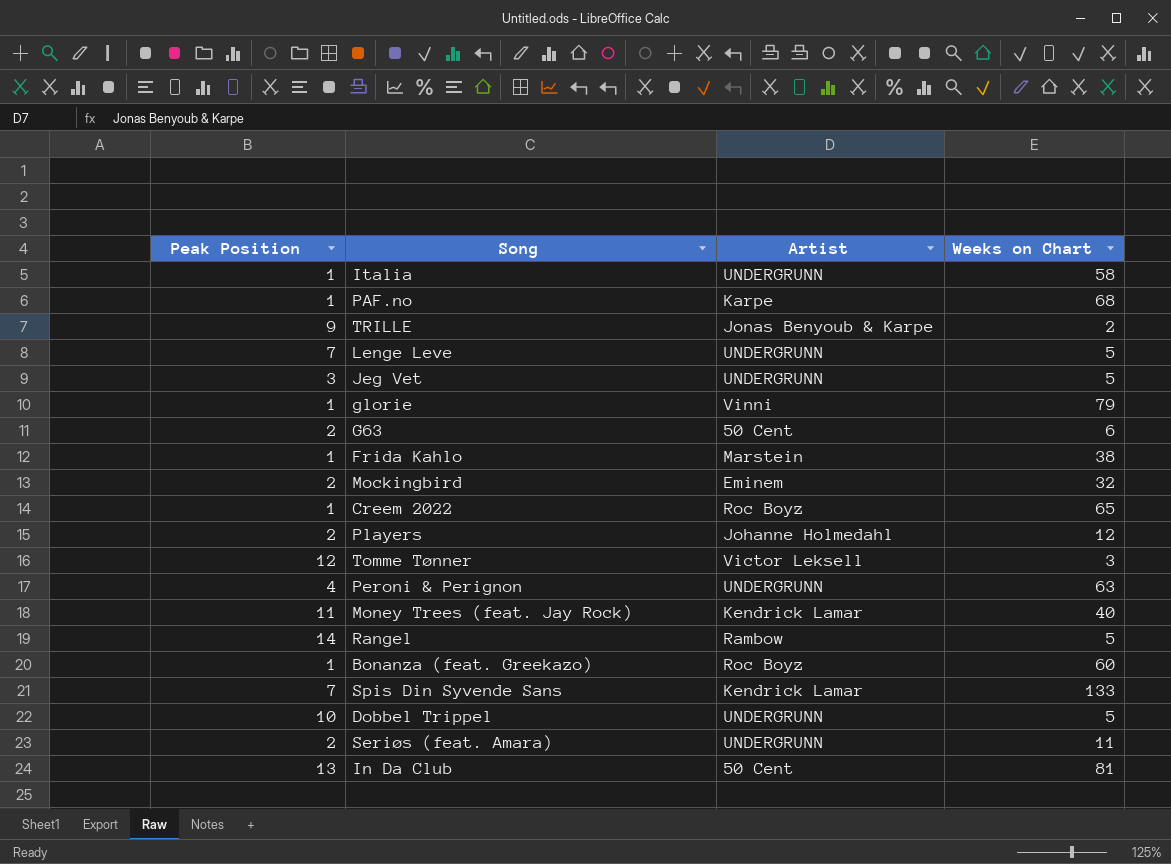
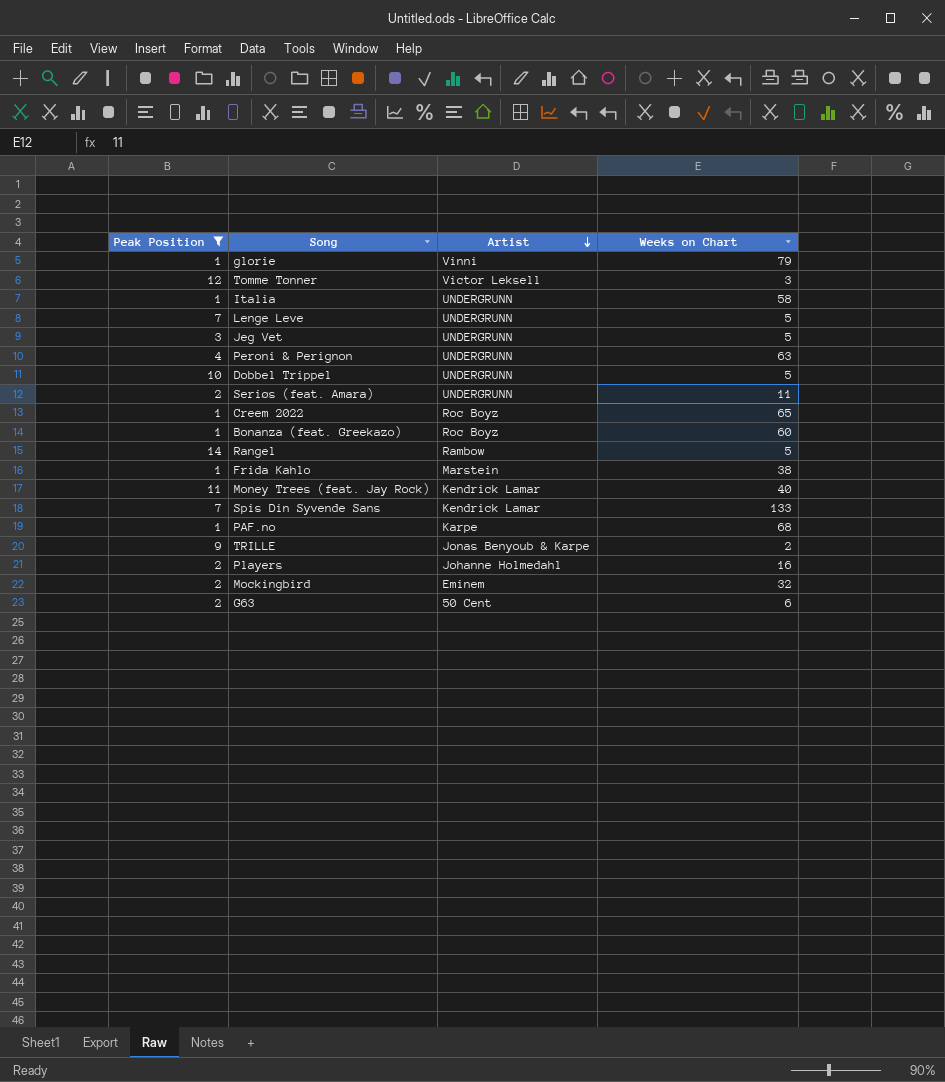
filter: none -> Peak Position != 13
row order: none -> Artist descending
Players | Weeks on Chart: 12 -> 16

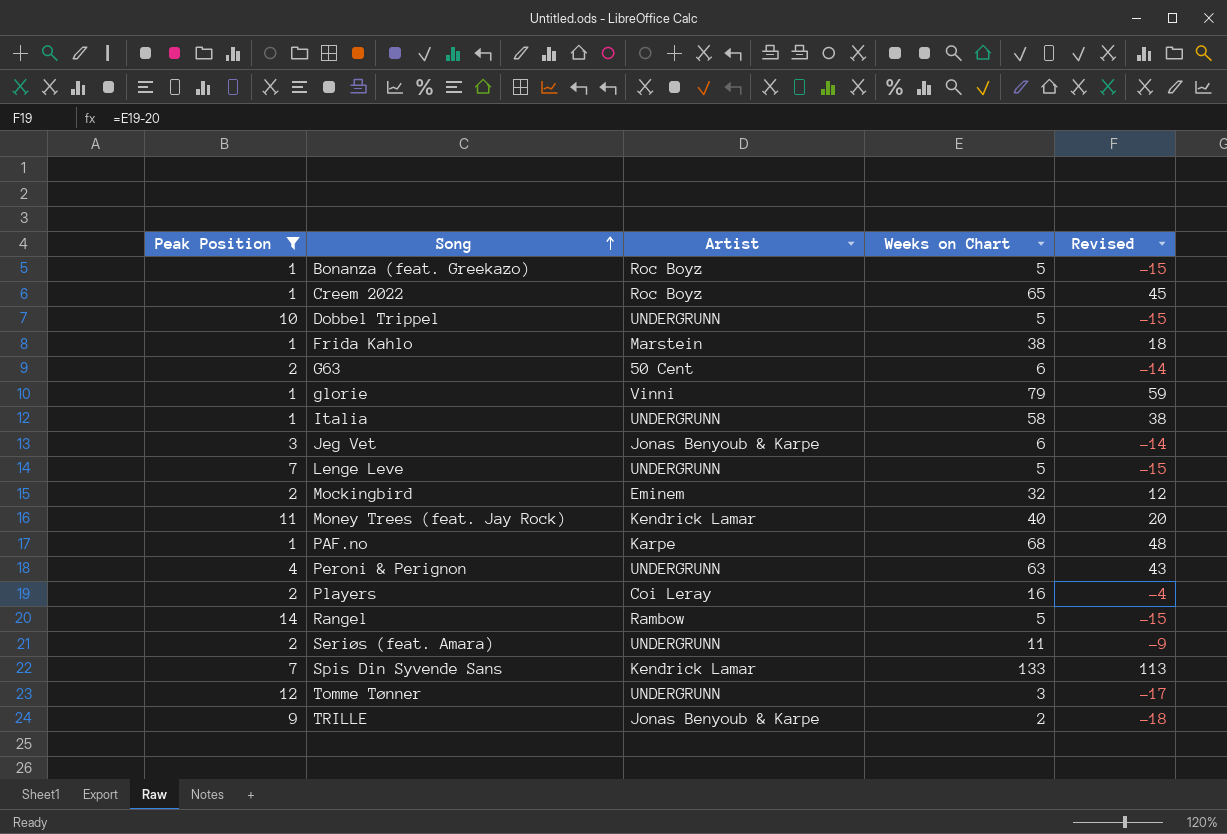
row order: Artist descending -> Song ascending
column Revised | formula: none -> [Weeks on Chart] - 20
Bonanza (feat. Greekazo) | Weeks on Chart: 60 -> 5
Jeg Vet | Artist: UNDERGRUNN -> Jonas Benyoub & Karpe
Jeg Vet | Weeks on Chart: 5 -> 6
Players | Artist: Johanne Holmedahl -> Coi Leray
Tomme Tønner | Artist: Victor Leksell -> UNDERGRUNN

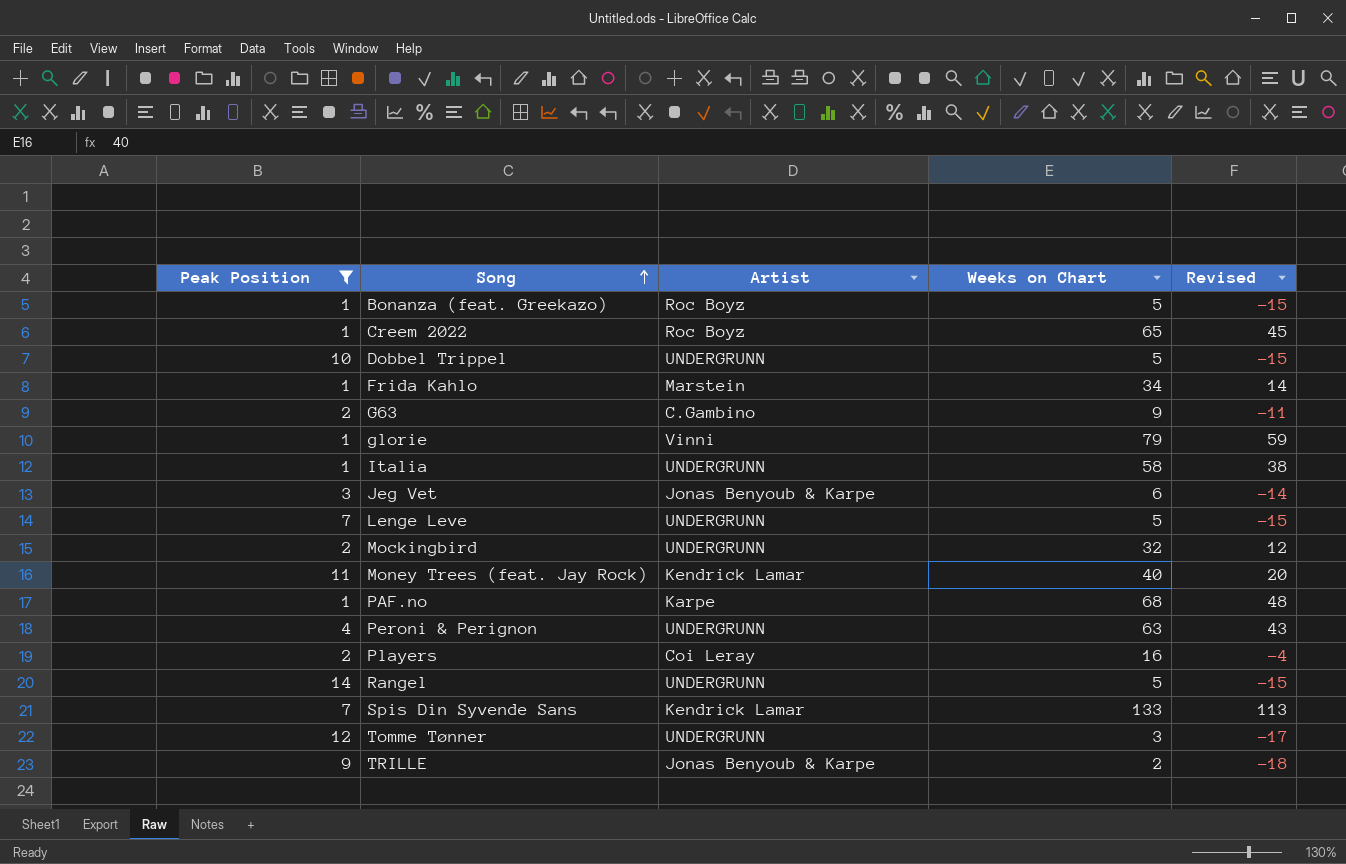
row Seriøs (feat. Amara): 2 | UNDERGRUNN | 11 | -9 -> none
Frida Kahlo | Weeks on Chart: 38 -> 34
Frida Kahlo | Revised: 18 -> 14
G63 | Artist: 50 Cent -> C.Gambino
G63 | Weeks on Chart: 6 -> 9
G63 | Revised: -14 -> -11
Mockingbird | Artist: Eminem -> UNDERGRUNN
Rangel | Artist: Rambow -> UNDERGRUNN

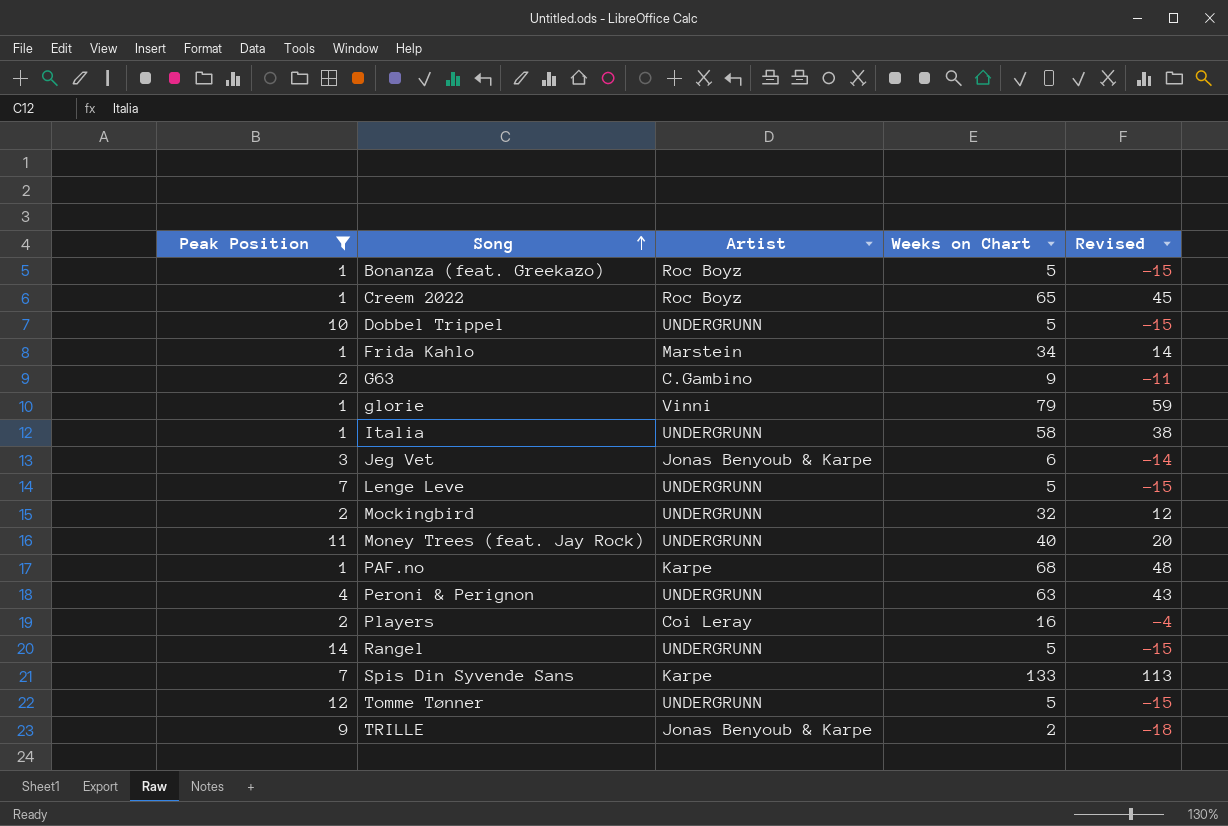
Money Trees (feat. Jay Rock) | Artist: Kendrick Lamar -> UNDERGRUNN
Spis Din Syvende Sans | Artist: Kendrick Lamar -> Karpe
Tomme Tønner | Weeks on Chart: 3 -> 5
Tomme Tønner | Revised: -17 -> -15

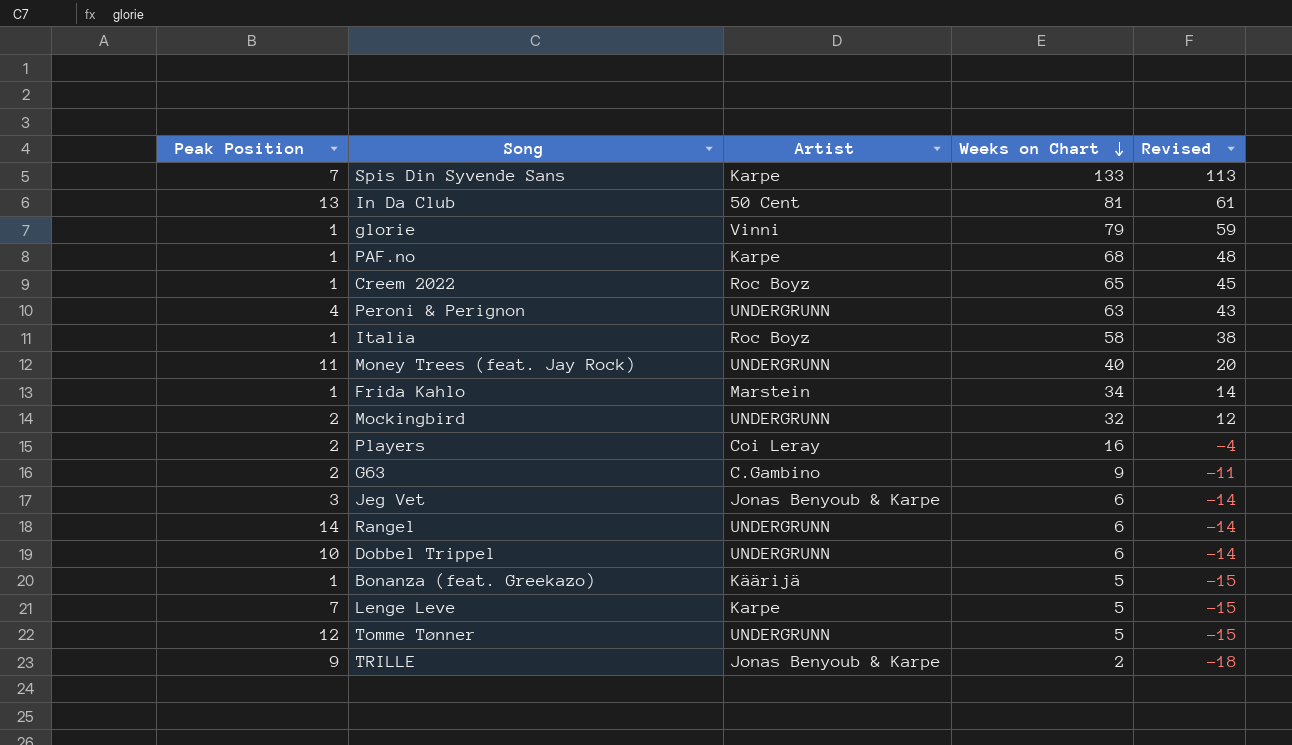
filter: Peak Position != 13 -> none
row order: Song ascending -> Weeks on Chart descending
Italia | Artist: UNDERGRUNN -> Roc Boyz
Rangel | Weeks on Chart: 5 -> 6
Rangel | Revised: -15 -> -14
Dobbel Trippel | Weeks on Chart: 5 -> 6
Dobbel Trippel | Revised: -15 -> -14
Bonanza (feat. Greekazo) | Artist: Roc Boyz -> Käärijä
Lenge Leve | Artist: UNDERGRUNN -> Karpe

